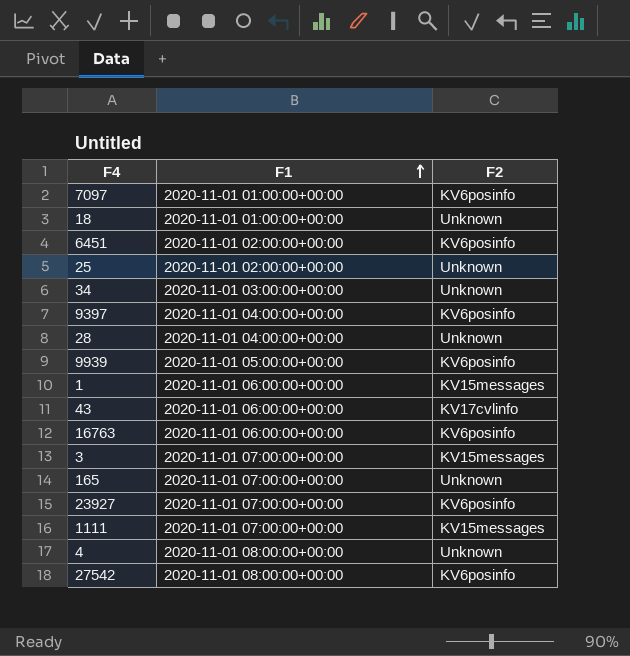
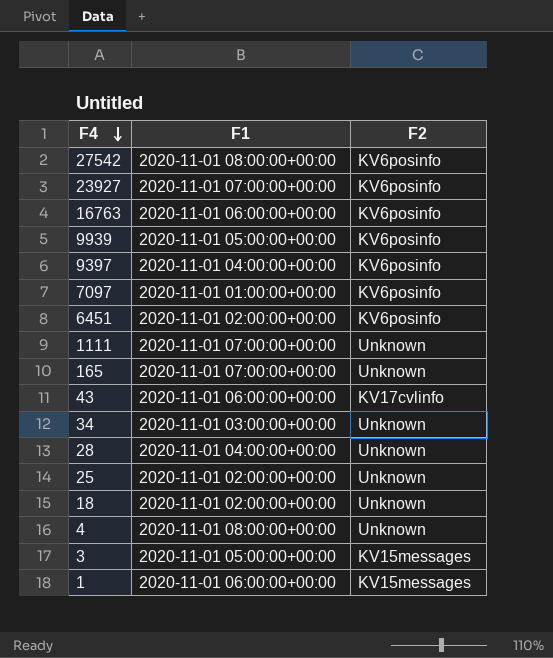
row order: F1 ascending -> F4 descending
1111 | F2: KV15messages -> Unknown
18 | F1: 2020-11-01 01:00:00+00:00 -> 2020-11-01 02:00:00+00:00
3 | F1: 2020-11-01 07:00:00+00:00 -> 2020-11-01 05:00:00+00:00

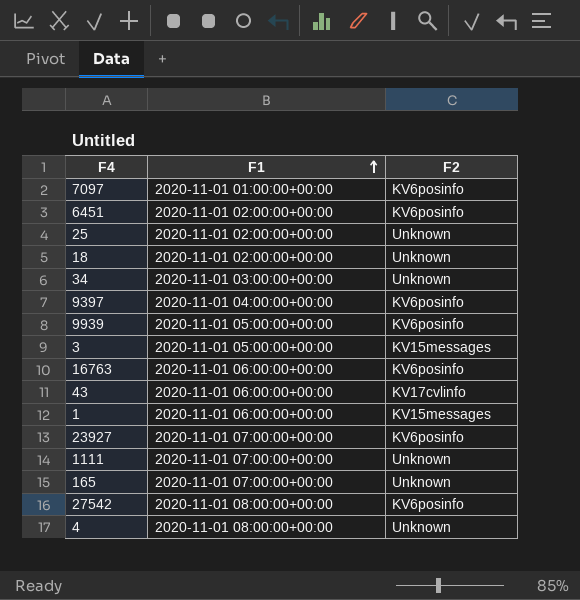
row order: F4 descending -> F1 ascending
row 28: 2020-11-01 04:00:00+00:00 | Unknown -> none

